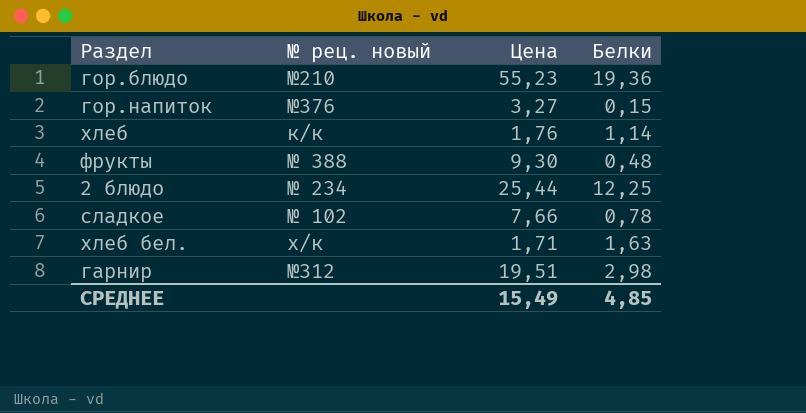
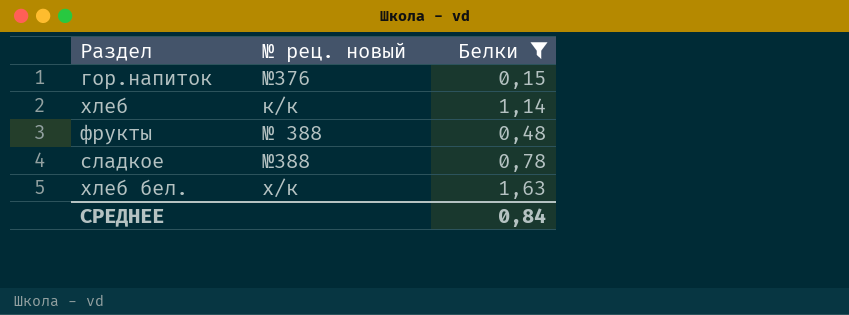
filter: none -> Белки <= 1,63
column Цена | position: 3 -> none
сладкое | № рец. новый: № 102 -> №388
СРЕДНЕЕ | Белки: 4,85 -> 0,84

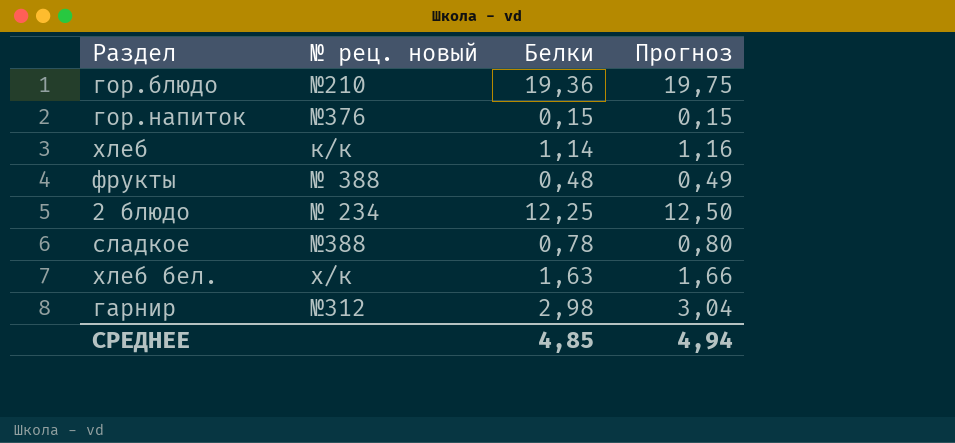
filter: Белки <= 1,63 -> none
column Прогноз | formula: none -> [Белки] * 1,02
СРЕДНЕЕ | Белки: 0,84 -> 4,85

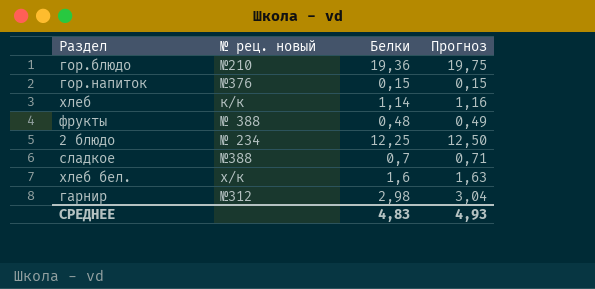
сладкое | Белки: 0,78 -> 0,7
сладкое | Прогноз: 0,80 -> 0,71
хлеб бел. | Белки: 1,63 -> 1,6
хлеб бел. | Прогноз: 1,66 -> 1,63
СРЕДНЕЕ | Белки: 4,85 -> 4,83
СРЕДНЕЕ | Прогноз: 4,94 -> 4,93

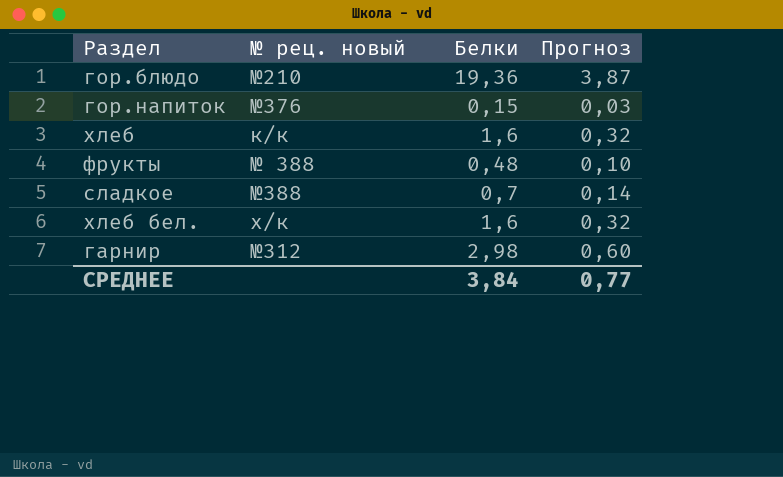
column Прогноз | formula: [Белки] * 1,02 -> [Белки] * 0,2
row 2 блюдо: № 234 | 12,25 | 12,50 -> none
хлеб | Белки: 1,14 -> 1,6
СРЕДНЕЕ | Белки: 4,83 -> 3,84
СРЕДНЕЕ | Прогноз: 4,93 -> 0,77

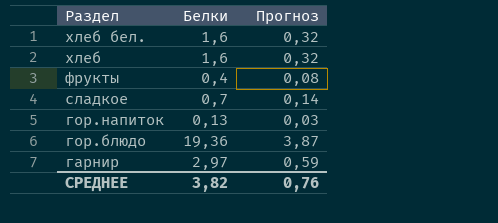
row order: none -> Раздел descending
column № рец. новый | position: 2 -> none
фрукты | Белки: 0,48 -> 0,4
фрукты | Прогноз: 0,10 -> 0,08
гор.напиток | Белки: 0,15 -> 0,13
гарнир | Белки: 2,98 -> 2,97
гарнир | Прогноз: 0,60 -> 0,59
СРЕДНЕЕ | Белки: 3,84 -> 3,82
СРЕДНЕЕ | Прогноз: 0,77 -> 0,76

